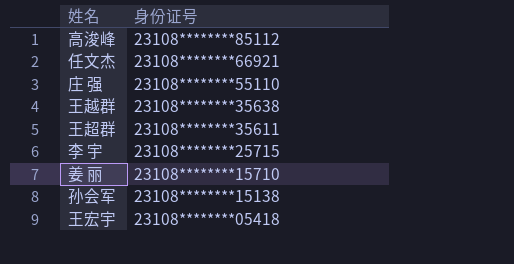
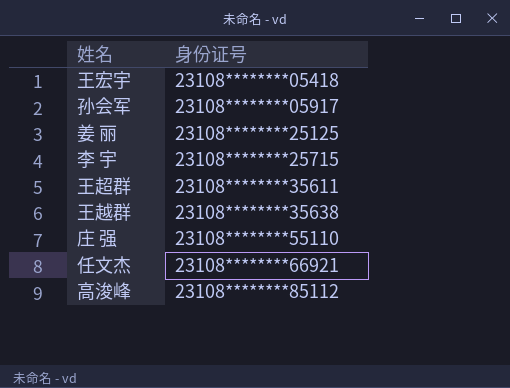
row order: 身份证号 descending -> 身份证号 ascending
孙会军 | 身份证号: 23108********15138 -> 23108********05917
姜 丽 | 身份证号: 23108********15710 -> 23108********25125

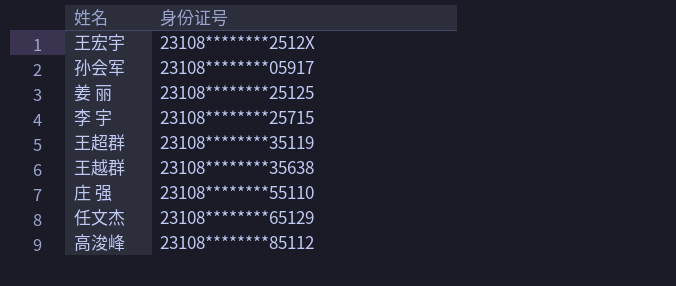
王宏宇 | 身份证号: 23108********05418 -> 23108********2512X
王超群 | 身份证号: 23108********35611 -> 23108********35119
任文杰 | 身份证号: 23108********66921 -> 23108********65129

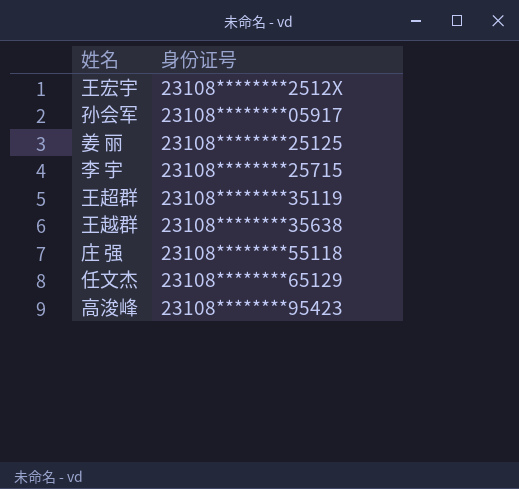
庄 强 | 身份证号: 23108********55110 -> 23108********55118
高浚峰 | 身份证号: 23108********85112 -> 23108********95423

